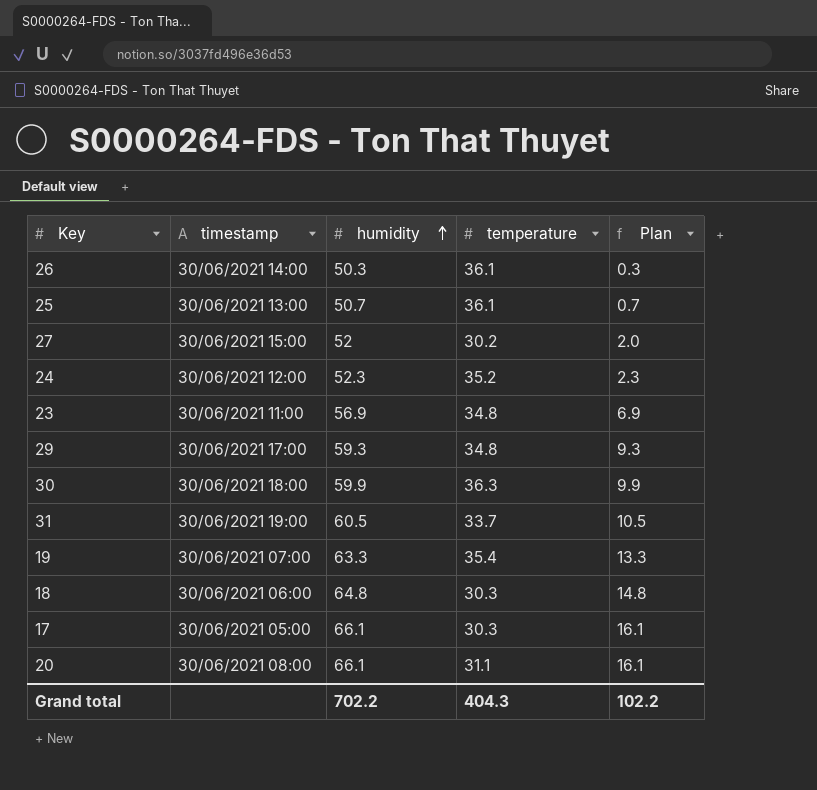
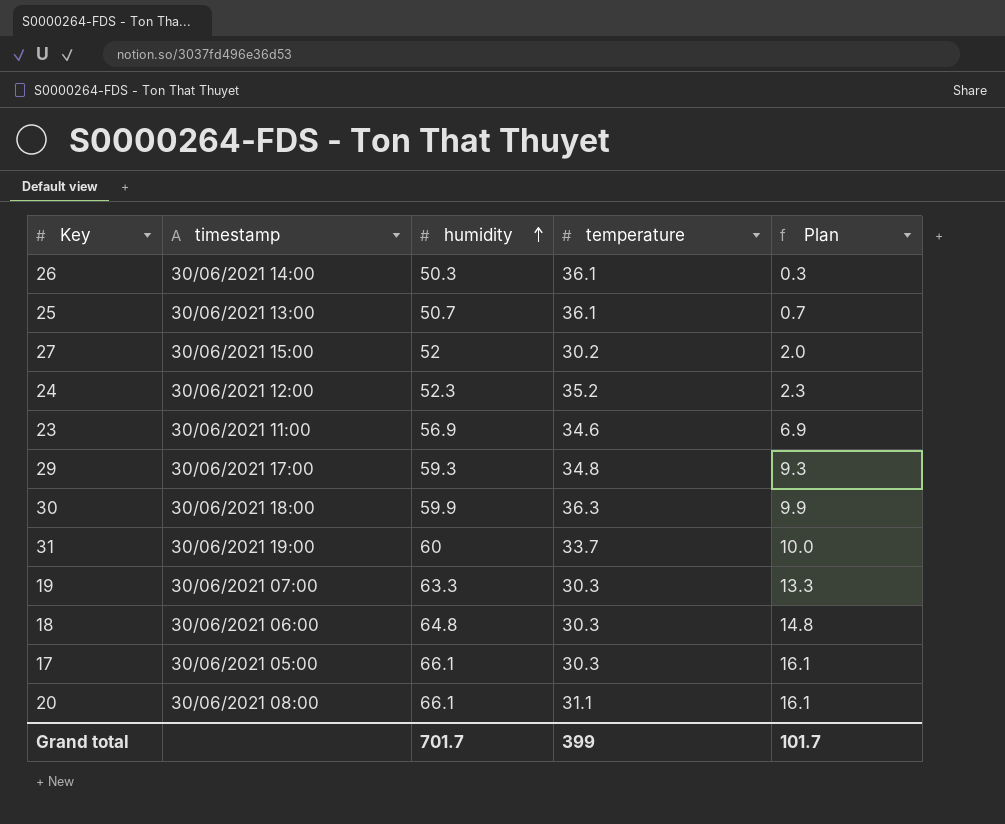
23 | temperature: 34.8 -> 34.6
31 | humidity: 60.5 -> 60
31 | Plan: 10.5 -> 10.0
19 | temperature: 35.4 -> 30.3
Grand total | humidity: 702.2 -> 701.7
Grand total | temperature: 404.3 -> 399
Grand total | Plan: 102.2 -> 101.7

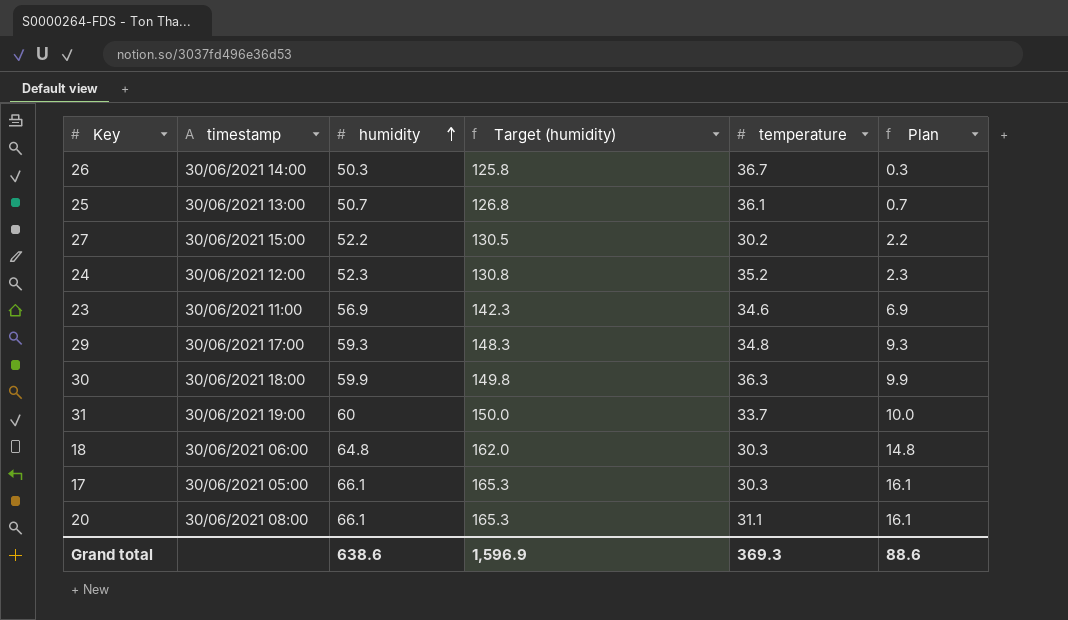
column Target (humidity) | formula: none -> [humidity] * 2.5
row 19: 30/06/2021 07:00 | 63.3 | 30.3 | 13.3 -> none
26 | temperature: 36.1 -> 36.7
27 | humidity: 52 -> 52.2
27 | Plan: 2.0 -> 2.2
Grand total | humidity: 701.7 -> 638.6
Grand total | temperature: 399 -> 369.3
Grand total | Plan: 101.7 -> 88.6

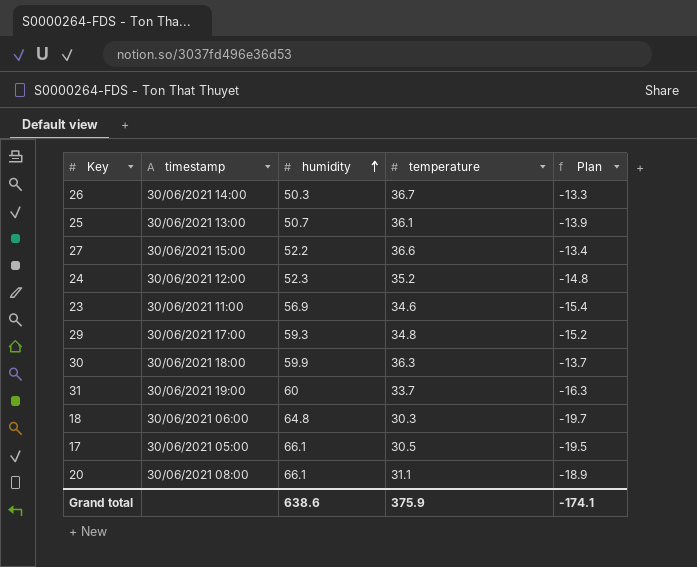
column Target (humidity) | formula: [humidity] * 2.5 -> none
column Plan | formula: [humidity] - 50 -> [temperature] - 50
27 | temperature: 30.2 -> 36.6
17 | temperature: 30.3 -> 30.5
Grand total | temperature: 369.3 -> 375.9
Grand total | Plan: 88.6 -> -174.1

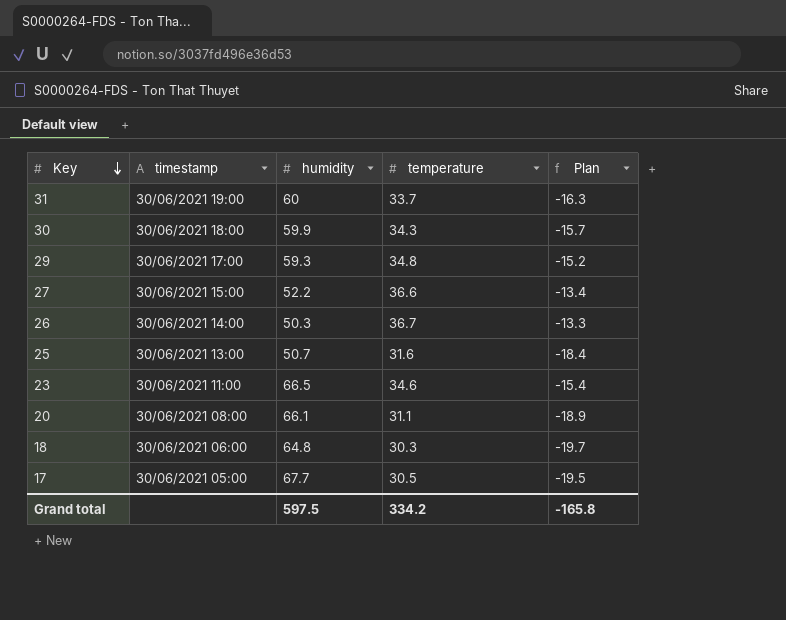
row order: humidity ascending -> Key descending
row 24: 30/06/2021 12:00 | 52.3 | 35.2 | -14.8 -> none
30 | temperature: 36.3 -> 34.3
30 | Plan: -13.7 -> -15.7
25 | temperature: 36.1 -> 31.6
25 | Plan: -13.9 -> -18.4
23 | humidity: 56.9 -> 66.5
17 | humidity: 66.1 -> 67.7
Grand total | humidity: 638.6 -> 597.5
Grand total | temperature: 375.9 -> 334.2
Grand total | Plan: -174.1 -> -165.8

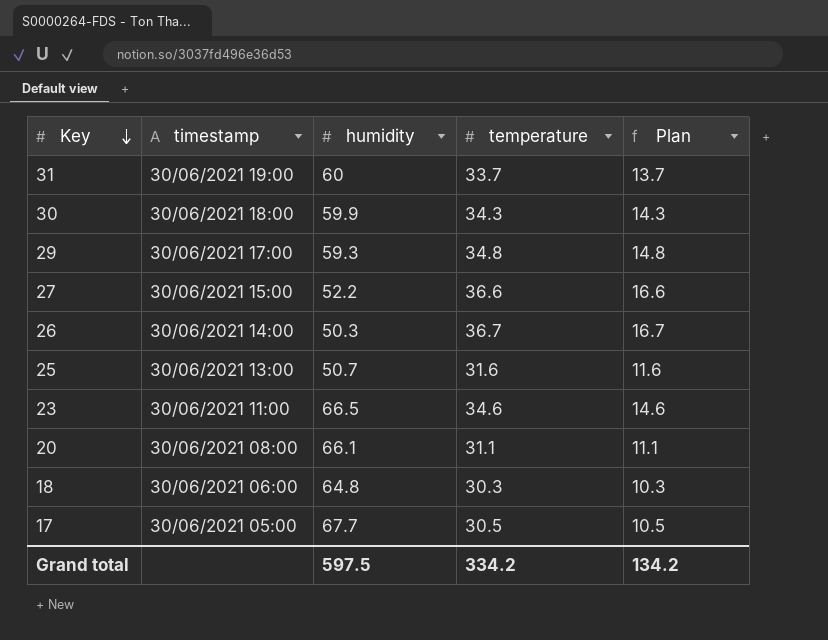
column Plan | formula: [temperature] - 50 -> [temperature] - 20
Grand total | Plan: -165.8 -> 134.2

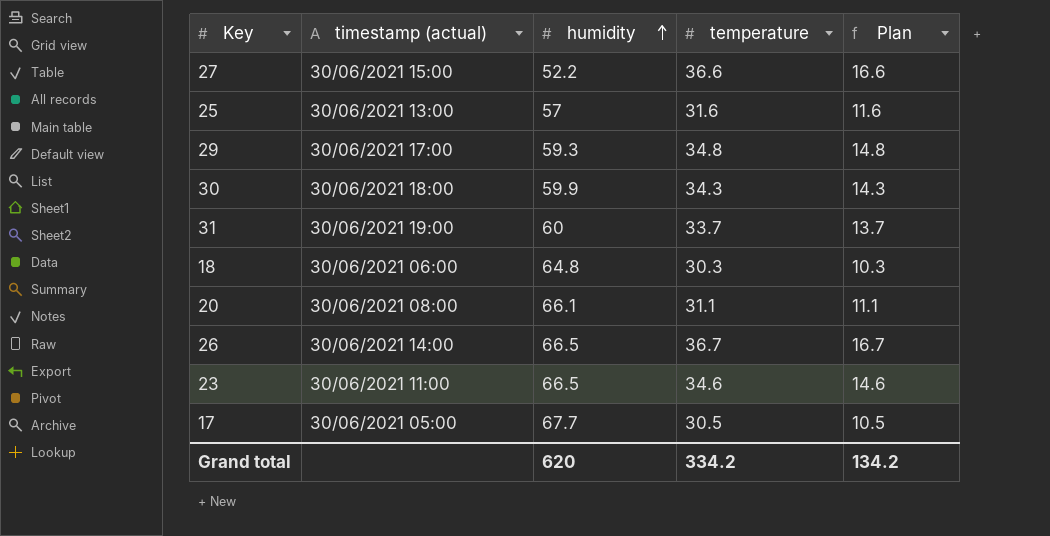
row order: Key descending -> humidity ascending
column name: timestamp -> timestamp (actual)
25 | humidity: 50.7 -> 57
26 | humidity: 50.3 -> 66.5
Grand total | humidity: 597.5 -> 620

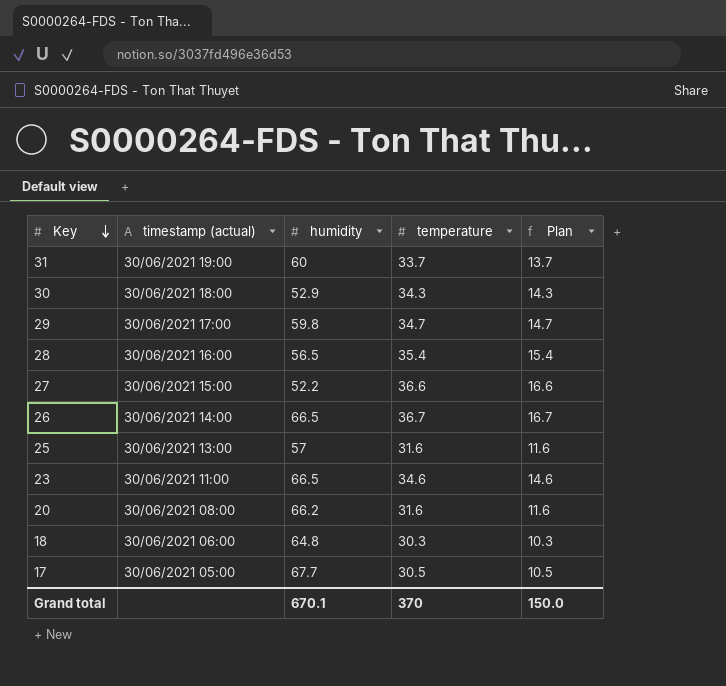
row order: humidity ascending -> Key descending
30 | humidity: 59.9 -> 52.9
29 | humidity: 59.3 -> 59.8
29 | temperature: 34.8 -> 34.7
29 | Plan: 14.8 -> 14.7
row 28: none -> 30/06/2021 16:00 | 56.5 | 35.4 | 15.4
20 | humidity: 66.1 -> 66.2
20 | temperature: 31.1 -> 31.6
20 | Plan: 11.1 -> 11.6
Grand total | humidity: 620 -> 670.1
Grand total | temperature: 334.2 -> 370
Grand total | Plan: 134.2 -> 150.0

